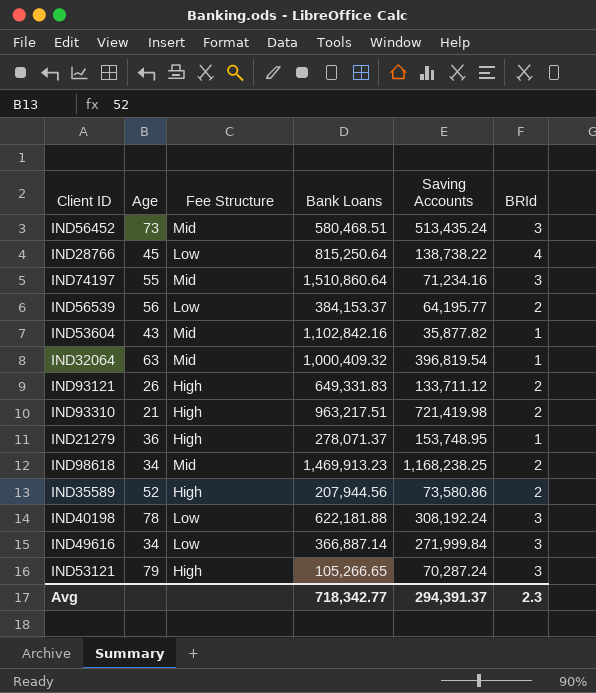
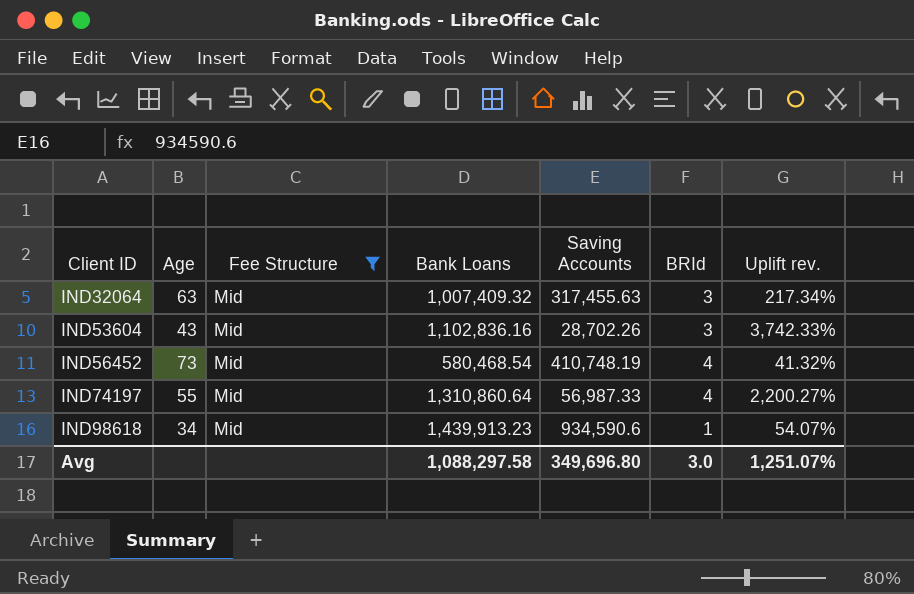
filter: none -> Fee Structure = Mid
row order: none -> Client ID ascending
column Uplift rev. | formula: none -> ([Bank Loans] - [Saving Accounts]) / [Saving Accounts]
IND32064 | Bank Loans: 1,000,409.32 -> 1,007,409.32
IND32064 | Saving Accounts: 396,819.54 -> 317,455.63
IND32064 | BRId: 1 -> 3
IND53604 | Bank Loans: 1,102,842.16 -> 1,102,836.16
IND53604 | Saving Accounts: 35,877.82 -> 28,702.26
IND53604 | BRId: 1 -> 3
IND56452 | Bank Loans: 580,468.51 -> 580,468.54
IND56452 | Saving Accounts: 513,435.24 -> 410,748.19
IND56452 | BRId: 3 -> 4
IND74197 | Bank Loans: 1,510,860.64 -> 1,310,860.64
IND74197 | Saving Accounts: 71,234.16 -> 56,987.33
IND74197 | BRId: 3 -> 4
IND98618 | Bank Loans: 1,469,913.23 -> 1,439,913.23
IND98618 | Saving Accounts: 1,168,238.25 -> 934,590.6
IND98618 | BRId: 2 -> 1
Avg | Bank Loans: 718,342.77 -> 1,088,297.58
Avg | Saving Accounts: 294,391.37 -> 349,696.80
Avg | BRId: 2.3 -> 3.0

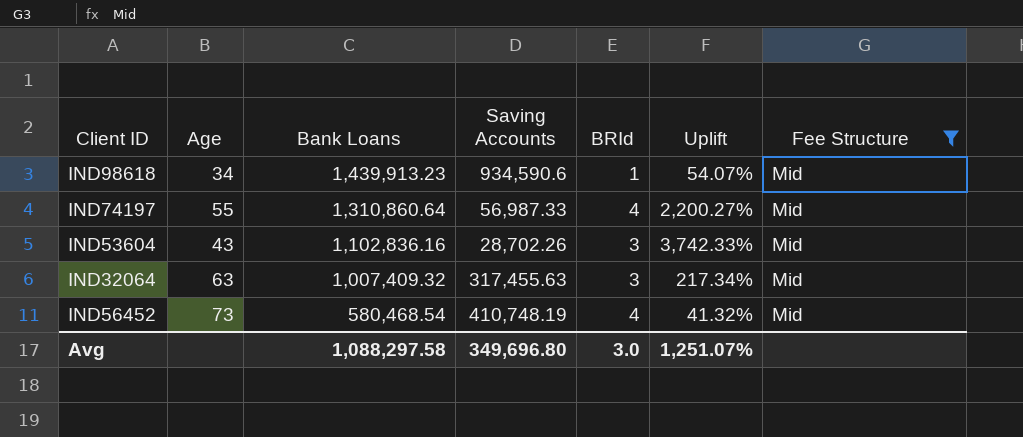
row order: Client ID ascending -> Bank Loans descending
column name: Uplift rev. -> Uplift
column Fee Structure | position: 3 -> 7

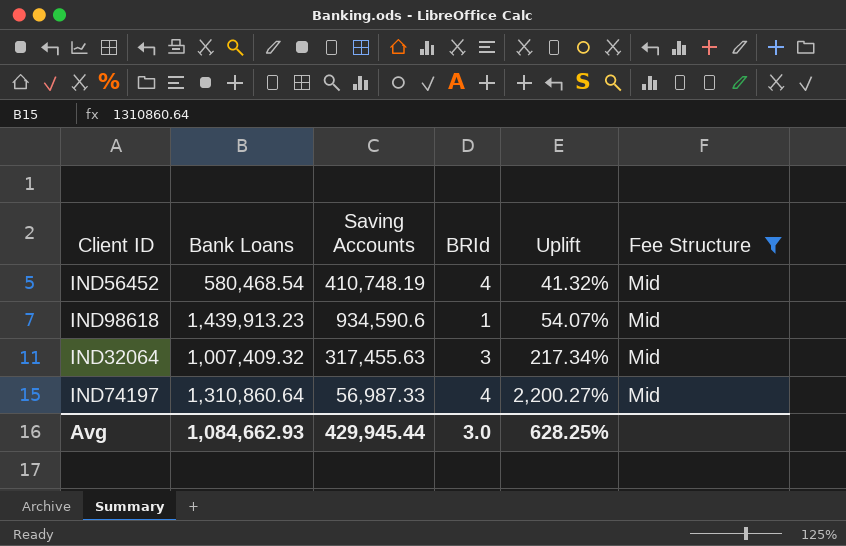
row order: Bank Loans descending -> Uplift ascending
column Age | position: 2 -> none
row IND53604: 43 | 1,102,836.16 | 28,702.26 | 3 | 3,742.33% | Mid -> none
Avg | Bank Loans: 1,088,297.58 -> 1,084,662.93
Avg | Saving Accounts: 349,696.80 -> 429,945.44
Avg | Uplift: 1,251.07% -> 628.25%

